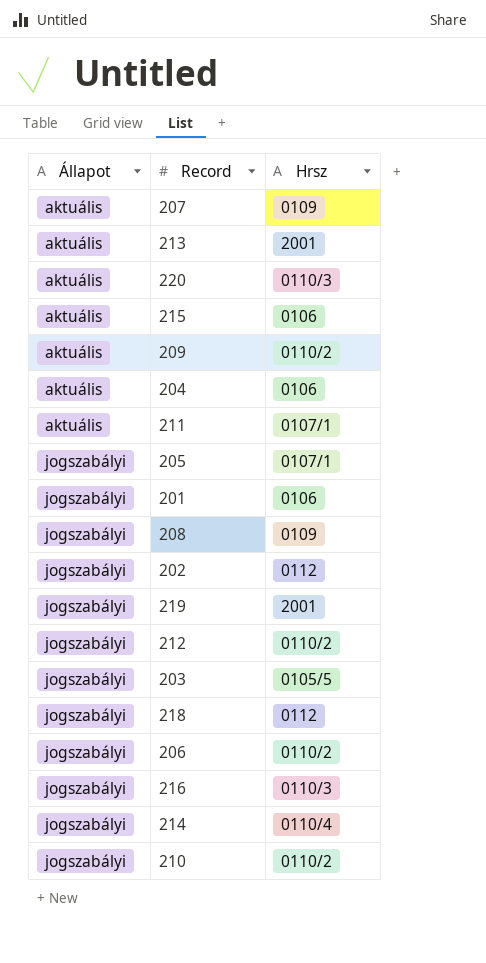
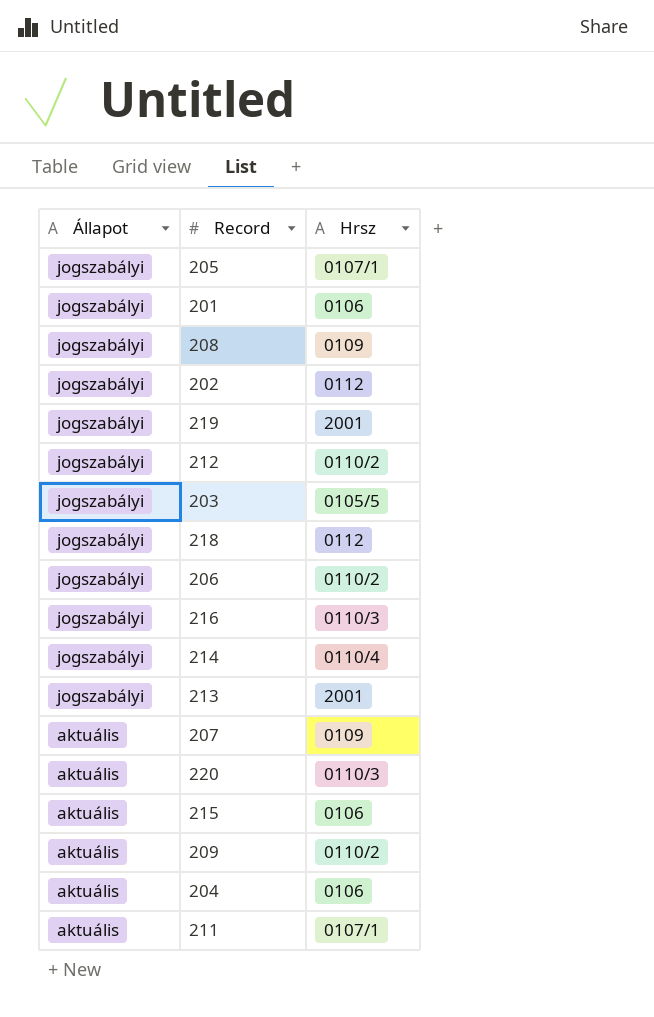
row order: Állapot ascending -> Állapot descending
row 210: jogszabályi | 0110/2 -> none
213 | Állapot: aktuális -> jogszabályi

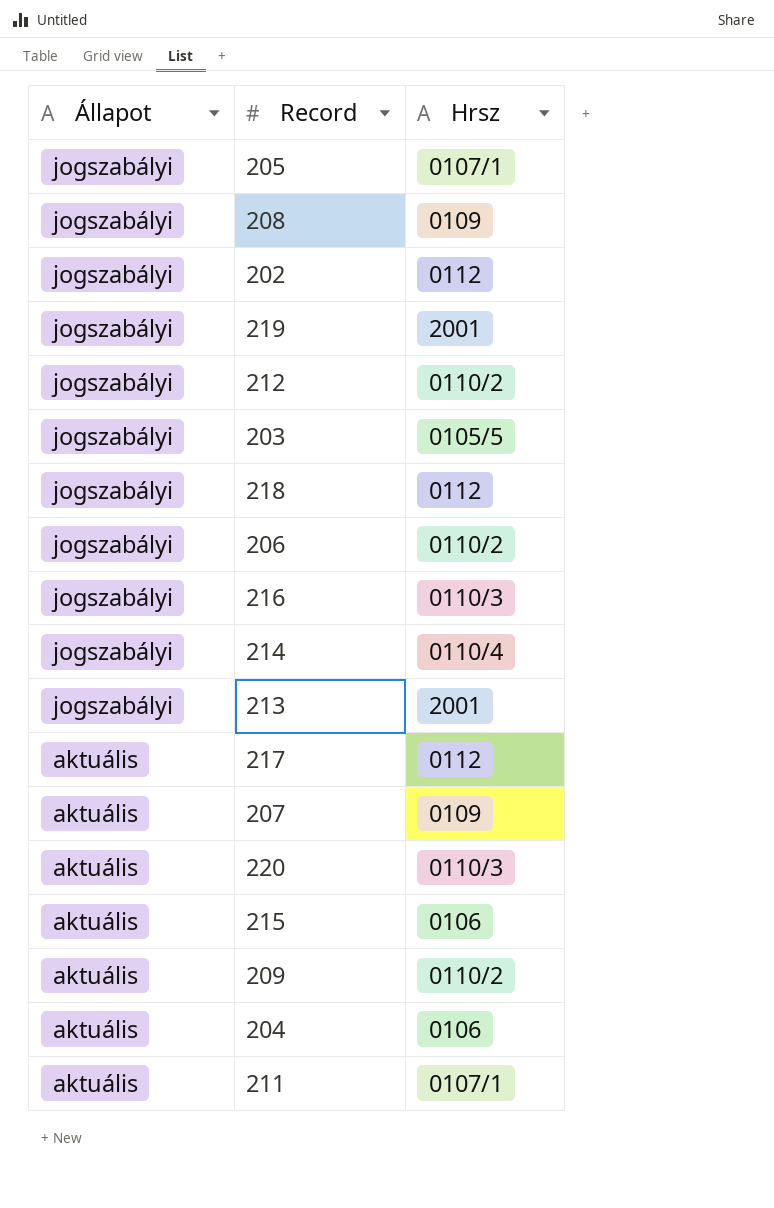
row 201: jogszabályi | 0106 -> none
row 217: none -> aktuális | 0112

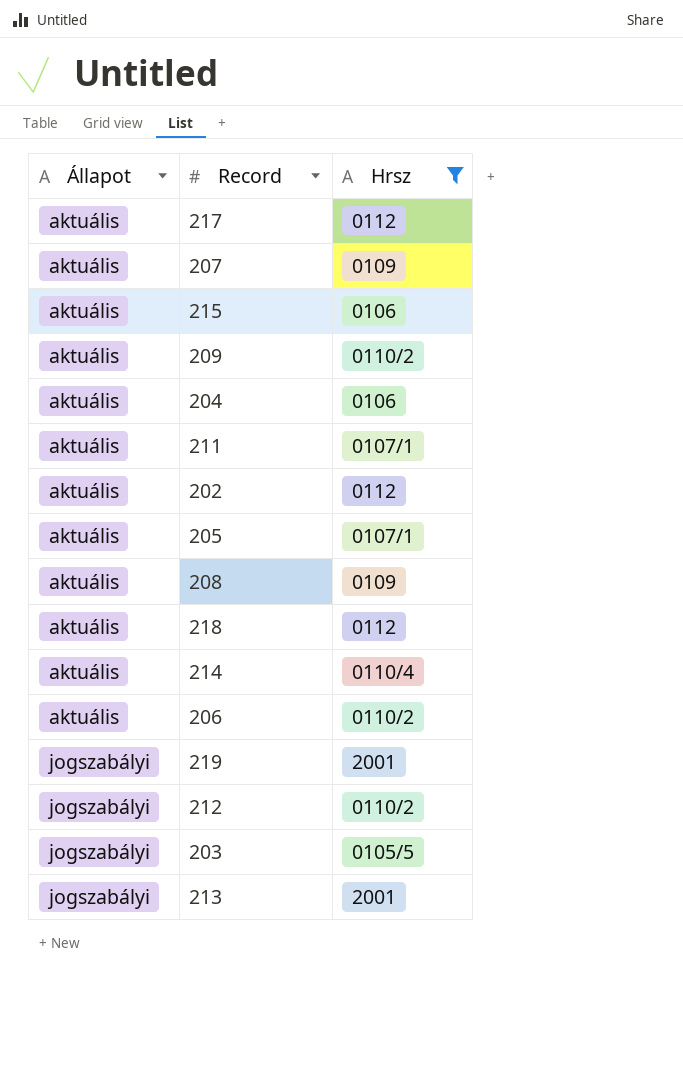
filter: none -> Hrsz != 0110/3
row order: Állapot descending -> Állapot ascending
202 | Állapot: jogszabályi -> aktuális
205 | Állapot: jogszabályi -> aktuális
208 | Állapot: jogszabályi -> aktuális
218 | Állapot: jogszabályi -> aktuális
214 | Állapot: jogszabályi -> aktuális
206 | Állapot: jogszabályi -> aktuális

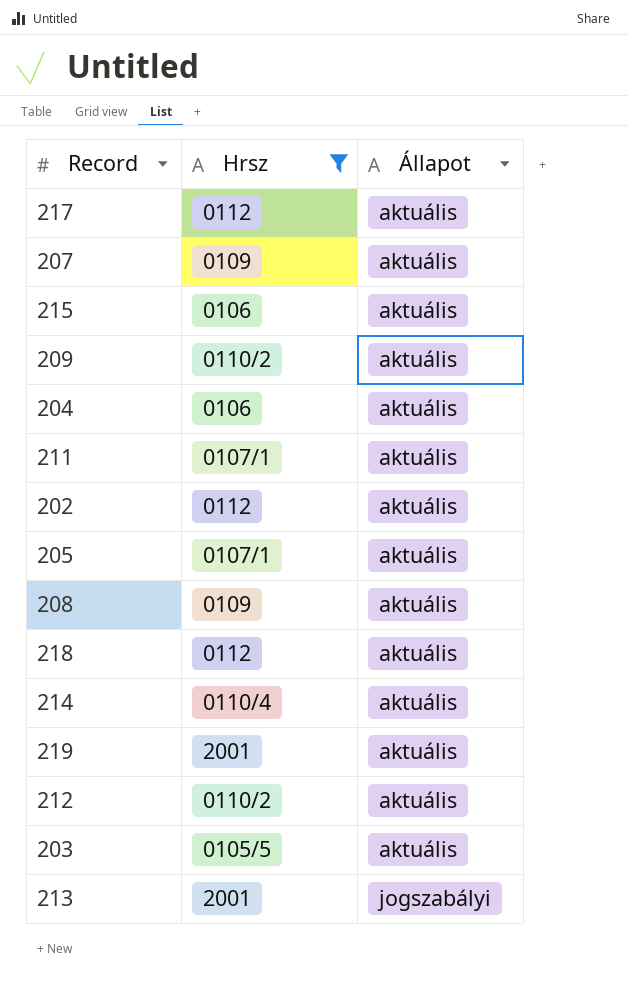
column Állapot | position: 1 -> 3
row 206: aktuális | 0110/2 -> none
219 | Állapot: jogszabályi -> aktuális
212 | Állapot: jogszabályi -> aktuális
203 | Állapot: jogszabályi -> aktuális

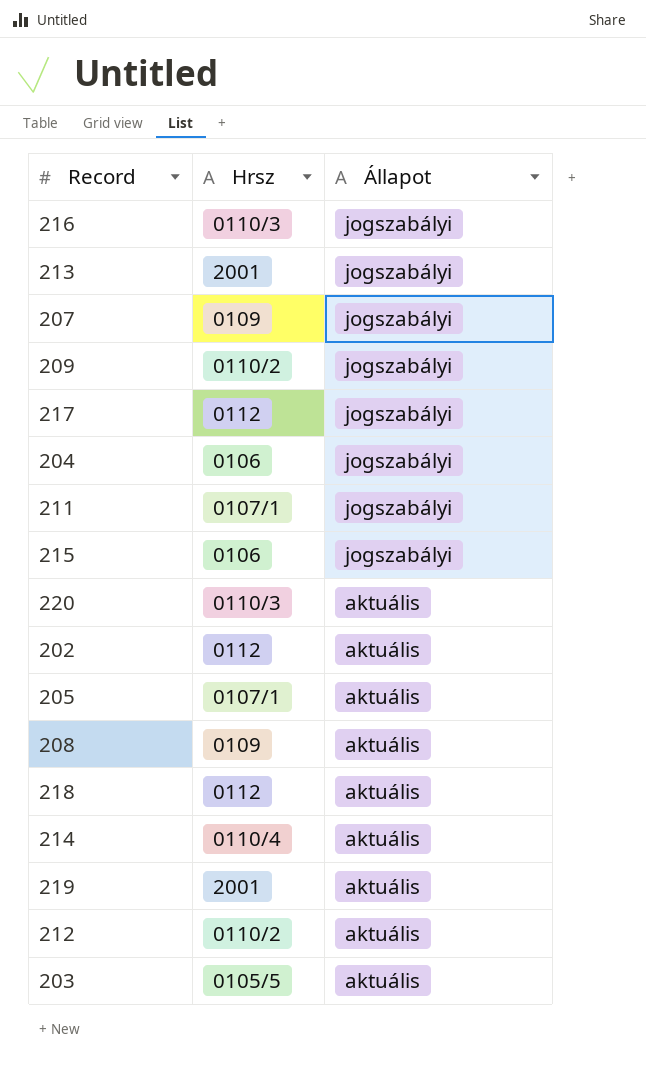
filter: Hrsz != 0110/3 -> none
row order: Állapot ascending -> Állapot descending
207 | Állapot: aktuális -> jogszabályi
209 | Állapot: aktuális -> jogszabályi
217 | Állapot: aktuális -> jogszabályi
204 | Állapot: aktuális -> jogszabályi
211 | Állapot: aktuális -> jogszabályi
215 | Állapot: aktuális -> jogszabályi

